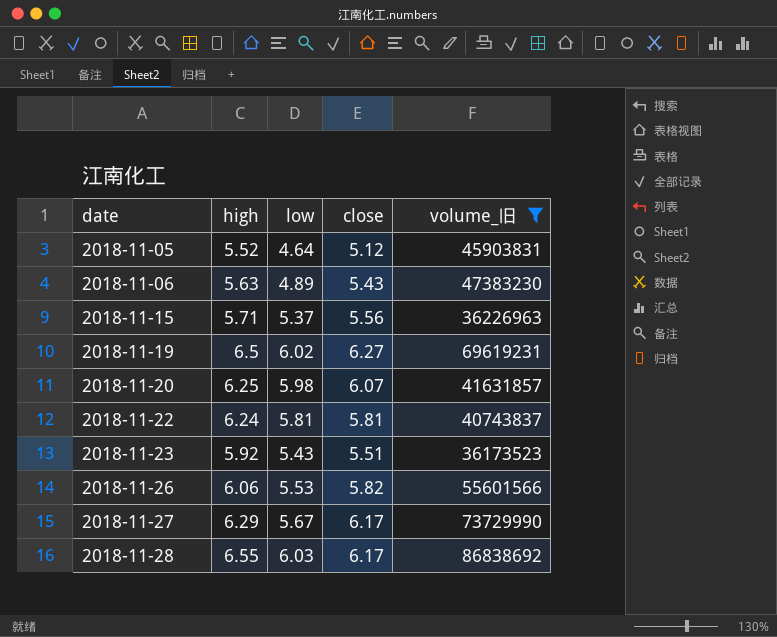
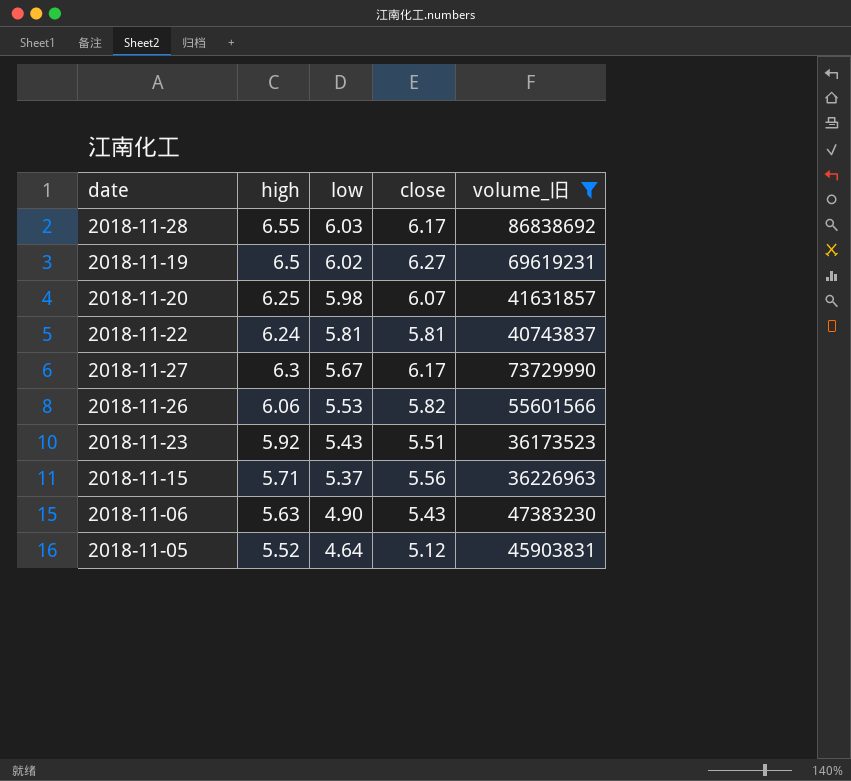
row order: date ascending -> low descending
2018-11-27 | high: 6.29 -> 6.3
2018-11-06 | low: 4.89 -> 4.90

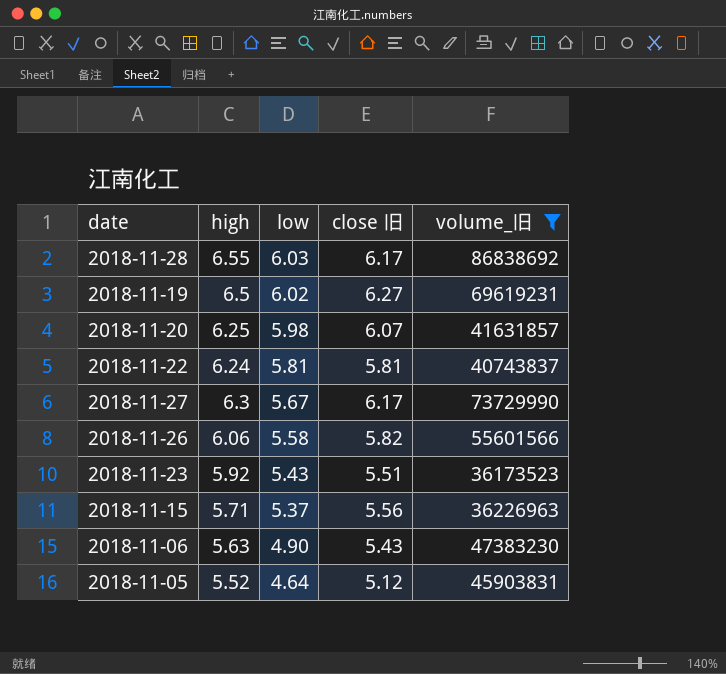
column name: close -> close 旧
2018-11-26 | low: 5.53 -> 5.58

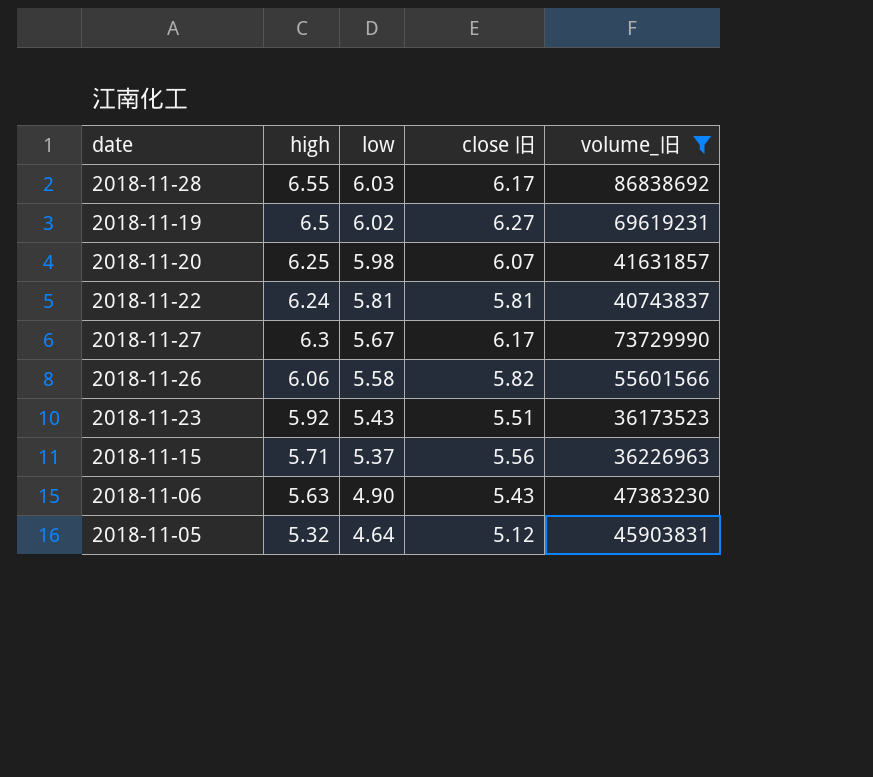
2018-11-05 | high: 5.52 -> 5.32

